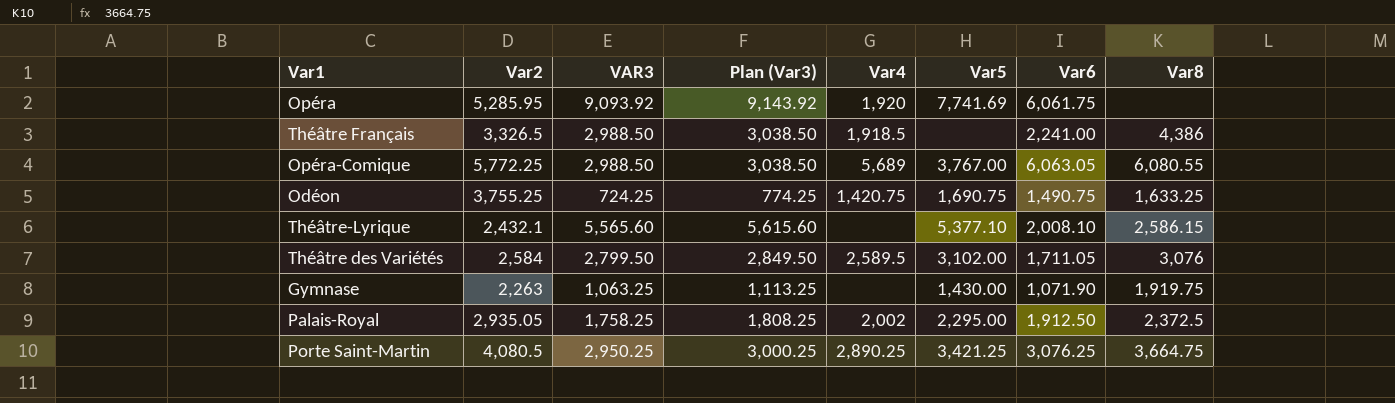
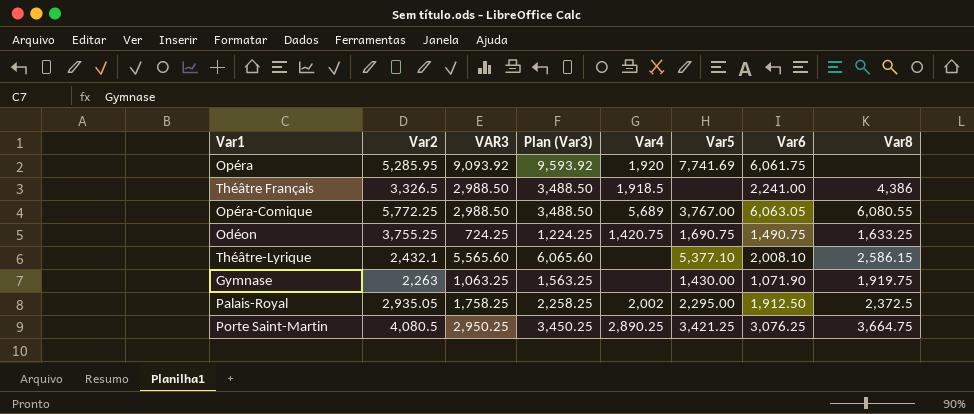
column Plan (Var3) | formula: [VAR3] + 50 -> [VAR3] + 500
row Théâtre des Variétés: 2,584 | 2,799.50 | 2,849.50 | 2,589.5 | 3,102.00 | 1,711.05 | 3,076 -> none

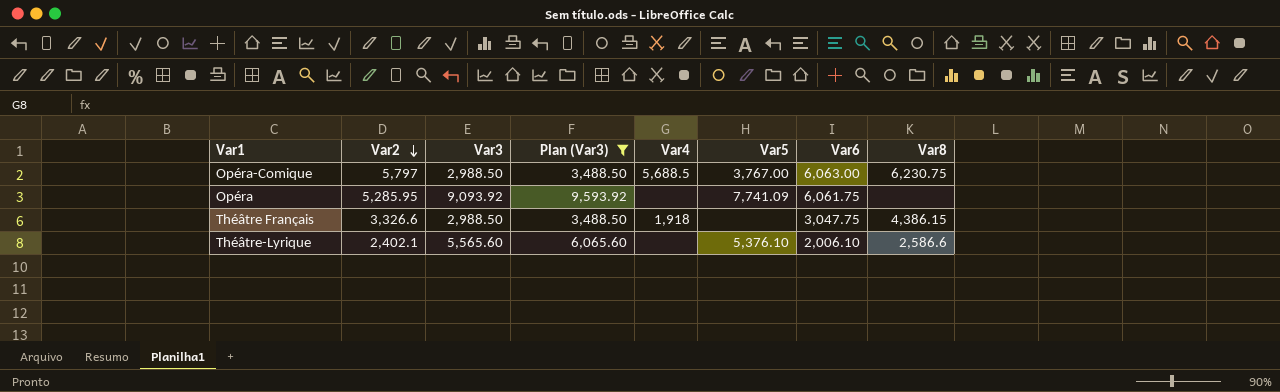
filter: none -> Plan (Var3) >= 3,488.50
row order: none -> Var2 descending
column name: VAR3 -> Var3
Opéra-Comique | Var2: 5,772.25 -> 5,797
Opéra-Comique | Var4: 5,689 -> 5,688.5
Opéra-Comique | Var6: 6,063.05 -> 6,063.00
Opéra-Comique | Var8: 6,080.55 -> 6,230.75
Opéra | Var4: 1,920 -> none
Opéra | Var5: 7,741.69 -> 7,741.09
Théâtre Français | Var2: 3,326.5 -> 3,326.6
Théâtre Français | Var4: 1,918.5 -> 1,918
Théâtre Français | Var6: 2,241.00 -> 3,047.75
Théâtre Français | Var8: 4,386 -> 4,386.15
Théâtre-Lyrique | Var2: 2,432.1 -> 2,402.1
Théâtre-Lyrique | Var5: 5,377.10 -> 5,376.10
Théâtre-Lyrique | Var6: 2,008.10 -> 2,006.10
Théâtre-Lyrique | Var8: 2,586.15 -> 2,586.6

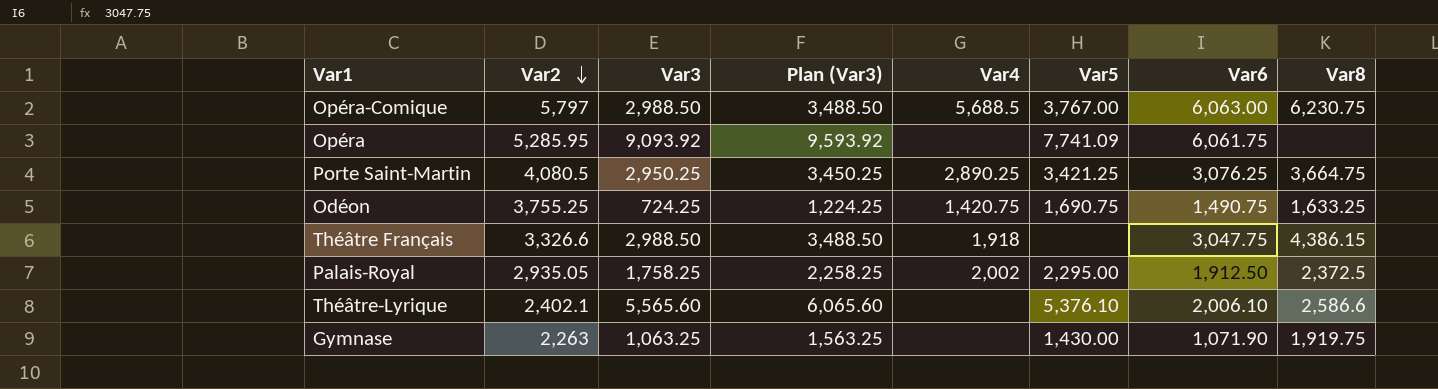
filter: Plan (Var3) >= 3,488.50 -> none

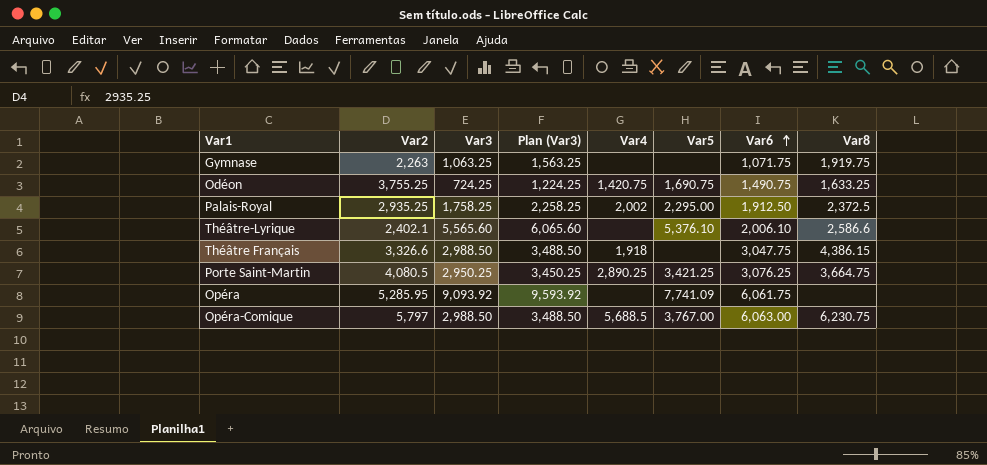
row order: Var2 descending -> Var6 ascending
Gymnase | Var5: 1,430.00 -> none
Gymnase | Var6: 1,071.90 -> 1,071.75
Palais-Royal | Var2: 2,935.05 -> 2,935.25

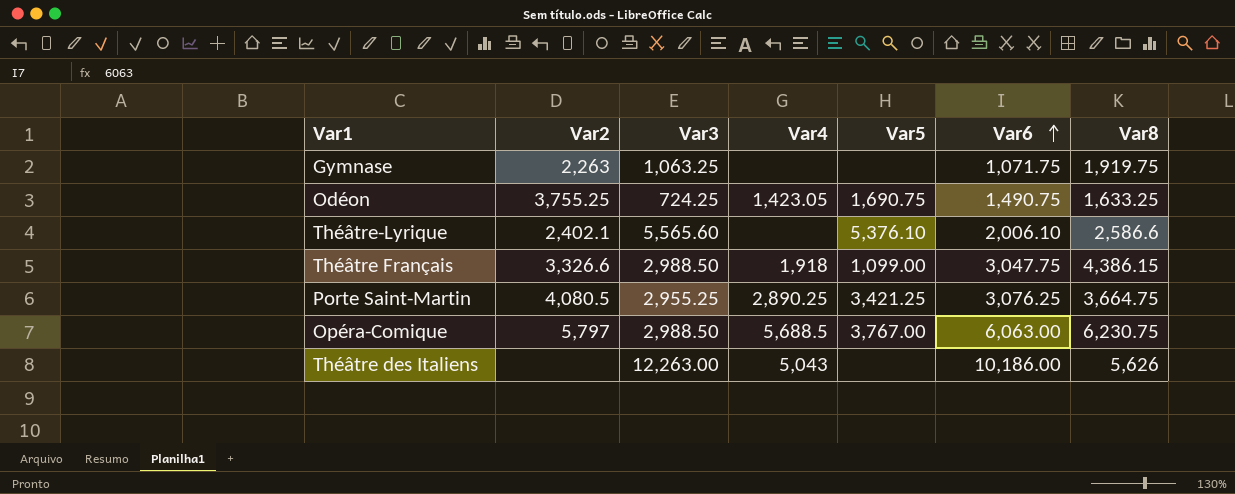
column Plan (Var3) | formula: [Var3] + 500 -> none
row Palais-Royal: 2,935.25 | 1,758.25 | 2,258.25 | 2,002 | 2,295.00 | 1,912.50 | 2,372.5 -> none
row Opéra: 5,285.95 | 9,093.92 | 9,593.92 | none | 7,741.09 | 6,061.75 | none -> none
Odéon | Var4: 1,420.75 -> 1,423.05
Théâtre Français | Var5: none -> 1,099.00
Porte Saint-Martin | Var3: 2,950.25 -> 2,955.25
row Théâtre des Italiens: none -> none | 12,263.00 | 5,043 | none | 10,186.00 | 5,626

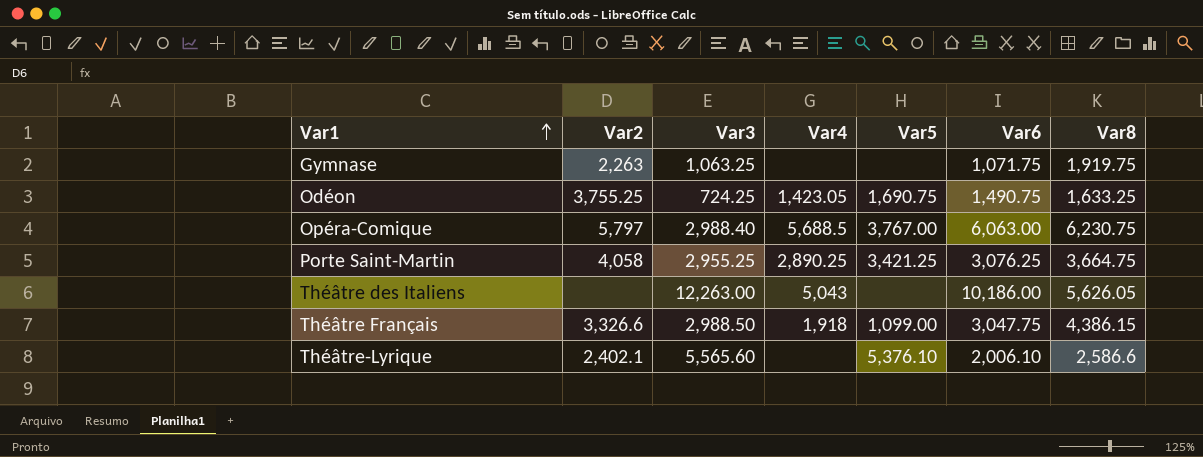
row order: Var6 ascending -> Var1 ascending
Opéra-Comique | Var3: 2,988.50 -> 2,988.40
Porte Saint-Martin | Var2: 4,080.5 -> 4,058
Théâtre des Italiens | Var8: 5,626 -> 5,626.05

